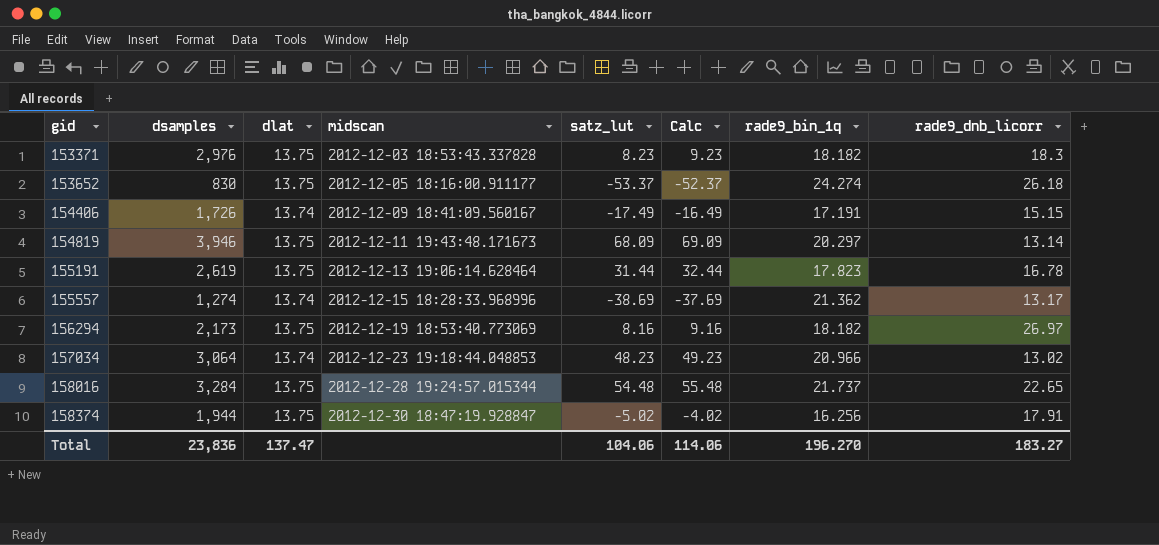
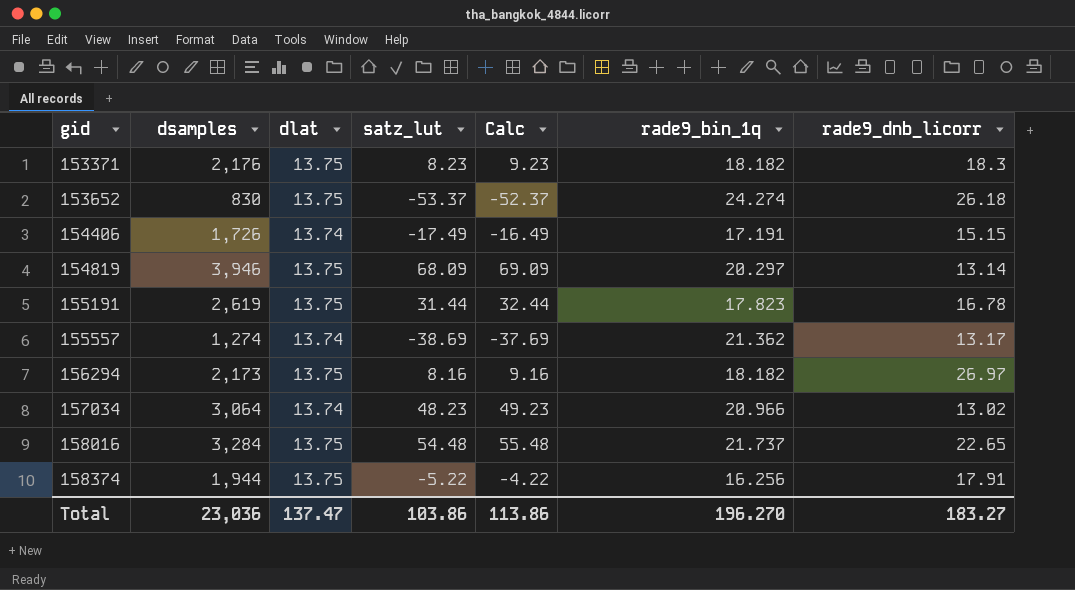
column midscan | position: 4 -> none
153371 | dsamples: 2,976 -> 2,176
158374 | satz_lut: -5.02 -> -5.22
158374 | Calc: -4.02 -> -4.22
Total | dsamples: 23,836 -> 23,036
Total | satz_lut: 104.06 -> 103.86
Total | Calc: 114.06 -> 113.86

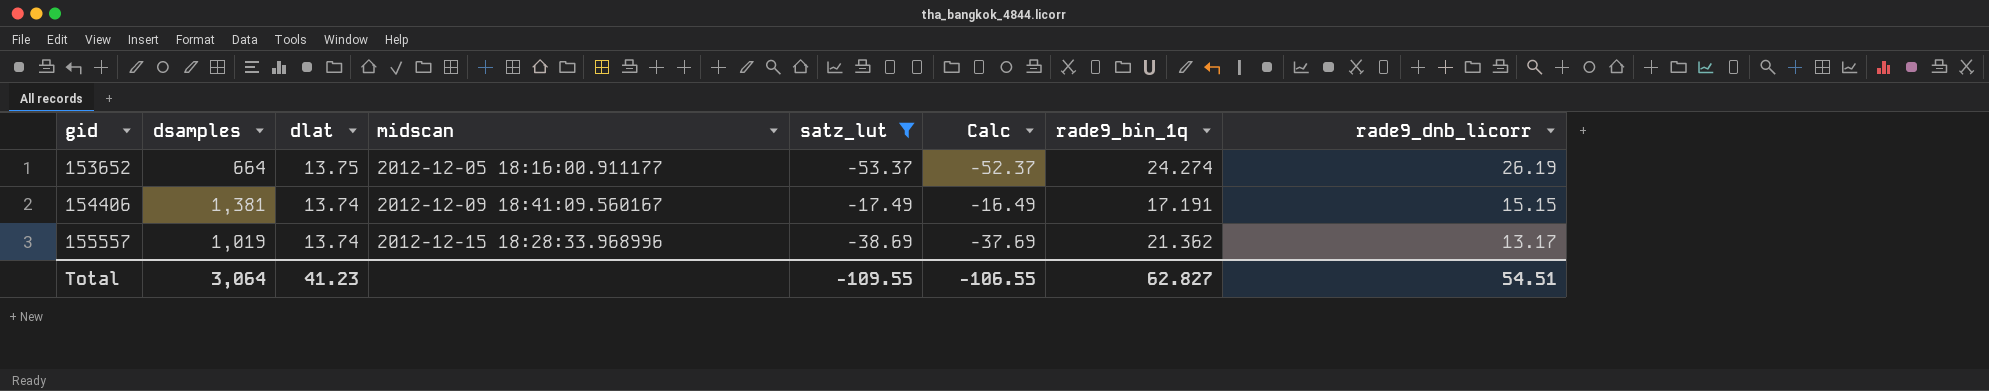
filter: none -> satz_lut <= -17.49
column midscan | position: none -> 4
153652 | dsamples: 830 -> 664
153652 | rade9_dnb_licorr: 26.18 -> 26.19
154406 | dsamples: 1,726 -> 1,381
155557 | dsamples: 1,274 -> 1,019
Total | dsamples: 23,036 -> 3,064
Total | dlat: 137.47 -> 41.23
Total | satz_lut: 103.86 -> -109.55
Total | Calc: 113.86 -> -106.55
Total | rade9_bin_1q: 196.270 -> 62.827
Total | rade9_dnb_licorr: 183.27 -> 54.51

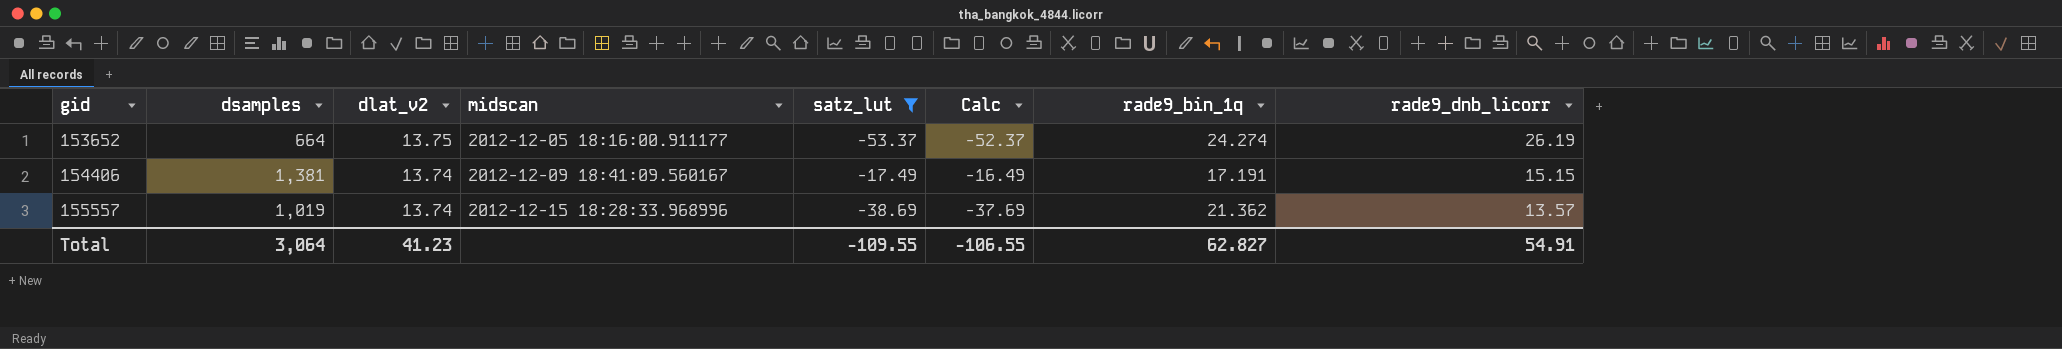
column name: dlat -> dlat_v2
155557 | rade9_dnb_licorr: 13.17 -> 13.57
Total | rade9_dnb_licorr: 54.51 -> 54.91

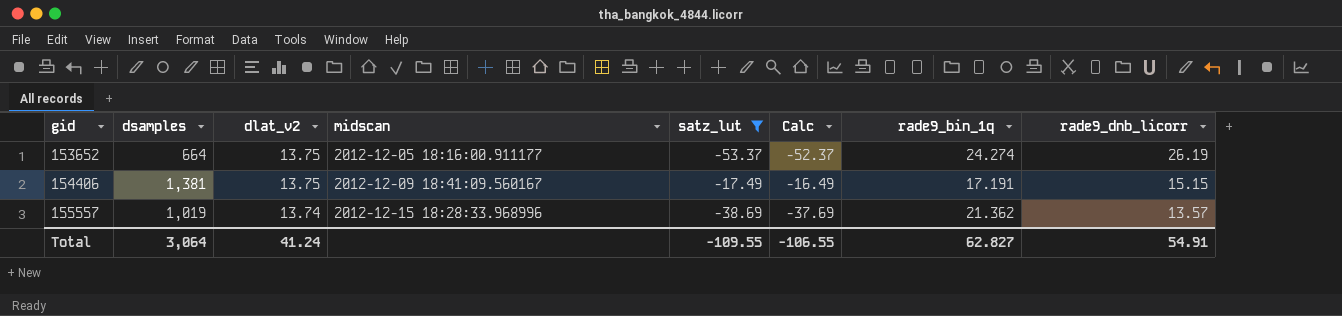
154406 | dlat_v2: 13.74 -> 13.75
Total | dlat_v2: 41.23 -> 41.24

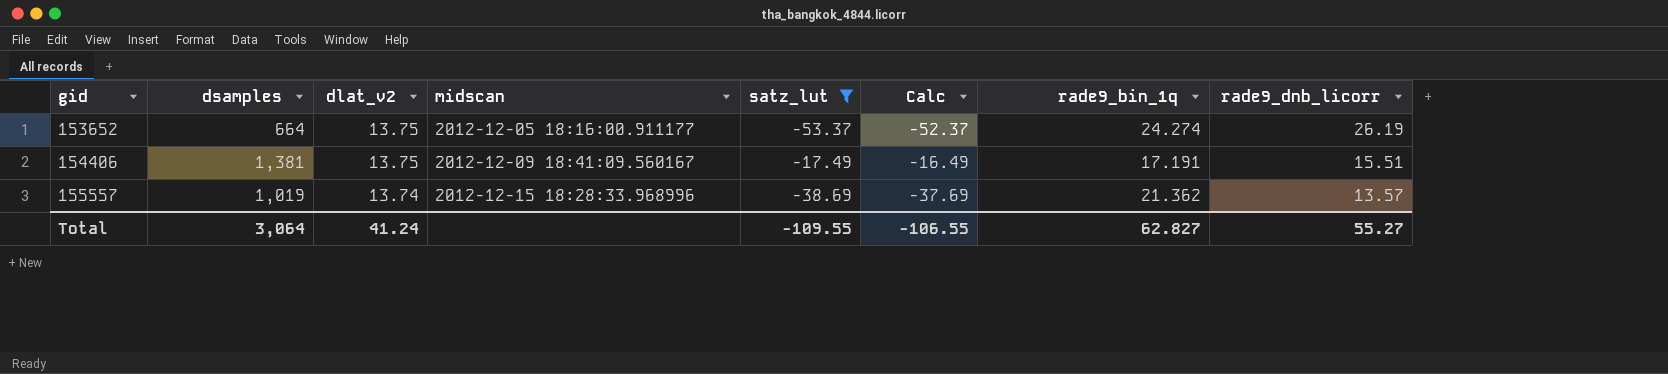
154406 | rade9_dnb_licorr: 15.15 -> 15.51
Total | rade9_dnb_licorr: 54.91 -> 55.27

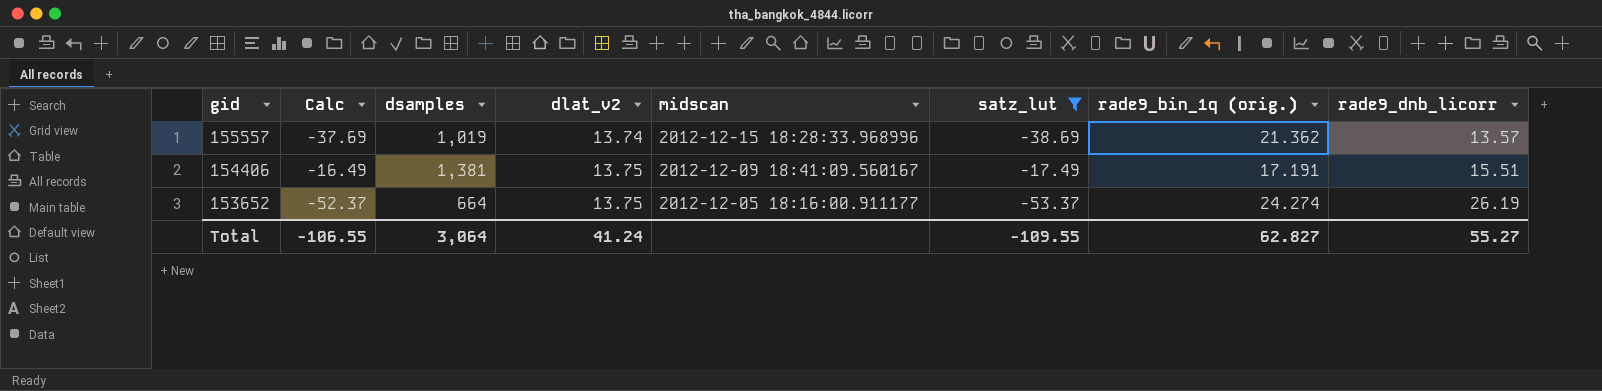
row order: gid ascending -> gid descending
column Calc | position: 6 -> 2
column name: rade9_bin_1q -> rade9_bin_1q (orig.)

